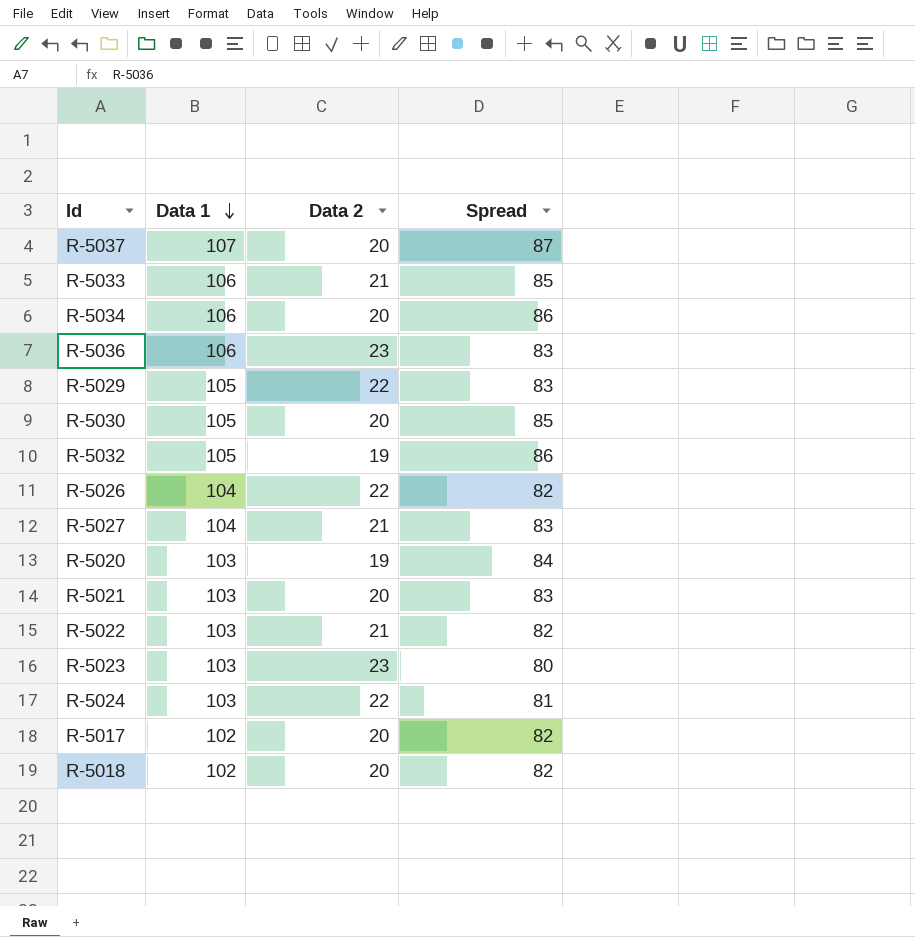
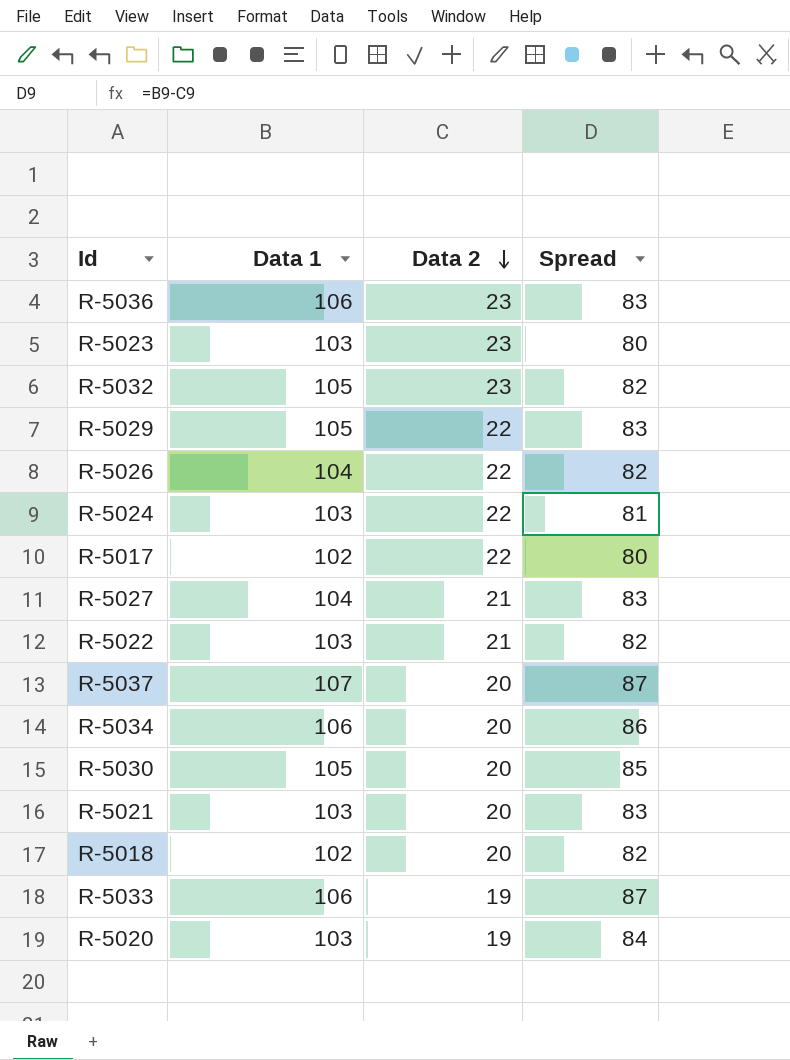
row order: Data 1 descending -> Data 2 descending
R-5032 | Data 2: 19 -> 23
R-5032 | Spread: 86 -> 82
R-5017 | Data 2: 20 -> 22
R-5017 | Spread: 82 -> 80
R-5033 | Data 2: 21 -> 19
R-5033 | Spread: 85 -> 87

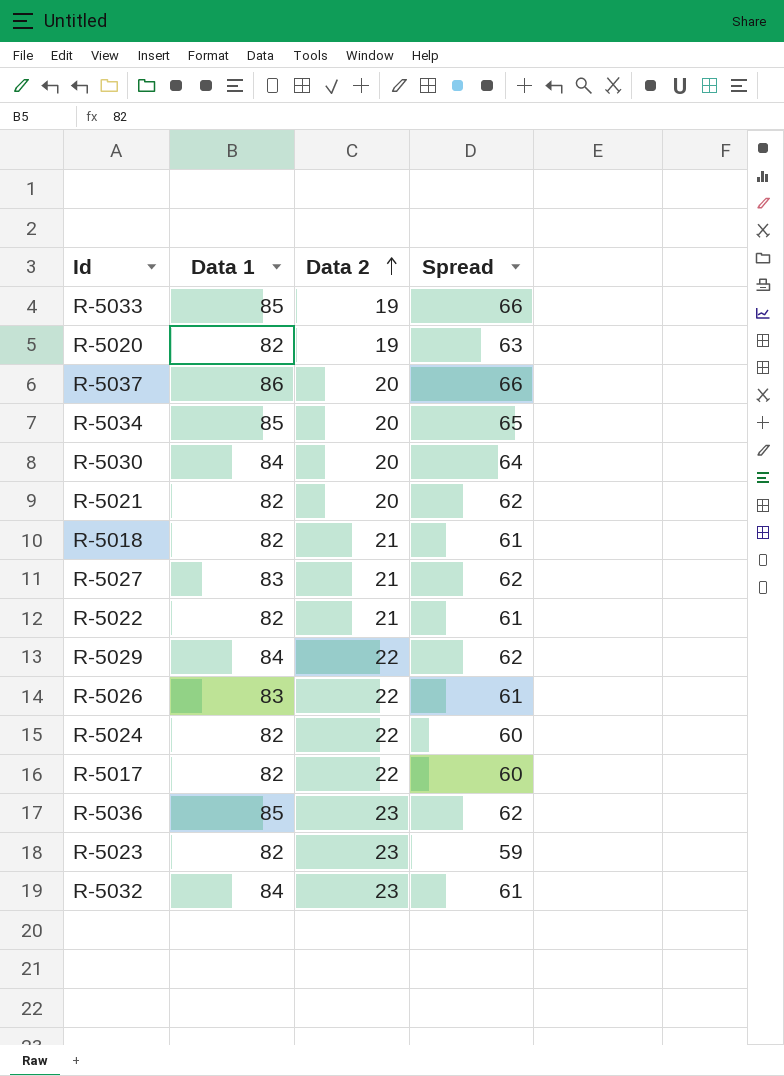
row order: Data 2 descending -> Data 2 ascending
R-5033 | Data 1: 106 -> 85
R-5033 | Spread: 87 -> 66
R-5020 | Data 1: 103 -> 82
R-5020 | Spread: 84 -> 63
R-5037 | Data 1: 107 -> 86
R-5037 | Spread: 87 -> 66
R-5034 | Data 1: 106 -> 85
R-5034 | Spread: 86 -> 65
R-5030 | Data 1: 105 -> 84
R-5030 | Spread: 85 -> 64
R-5021 | Data 1: 103 -> 82
R-5021 | Spread: 83 -> 62
R-5018 | Data 1: 102 -> 82
R-5018 | Data 2: 20 -> 21
R-5018 | Spread: 82 -> 61
R-5027 | Data 1: 104 -> 83
R-5027 | Spread: 83 -> 62
R-5022 | Data 1: 103 -> 82
R-5022 | Spread: 82 -> 61
R-5029 | Data 1: 105 -> 84
R-5029 | Spread: 83 -> 62
R-5026 | Data 1: 104 -> 83
R-5026 | Spread: 82 -> 61
R-5024 | Data 1: 103 -> 82
R-5024 | Spread: 81 -> 60
R-5017 | Data 1: 102 -> 82
R-5017 | Spread: 80 -> 60
R-5036 | Data 1: 106 -> 85
R-5036 | Spread: 83 -> 62
R-5023 | Data 1: 103 -> 82
R-5023 | Spread: 80 -> 59
R-5032 | Data 1: 105 -> 84
R-5032 | Spread: 82 -> 61

